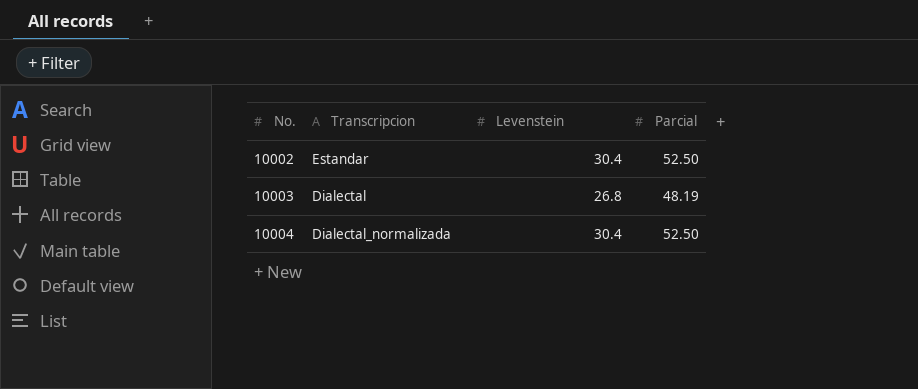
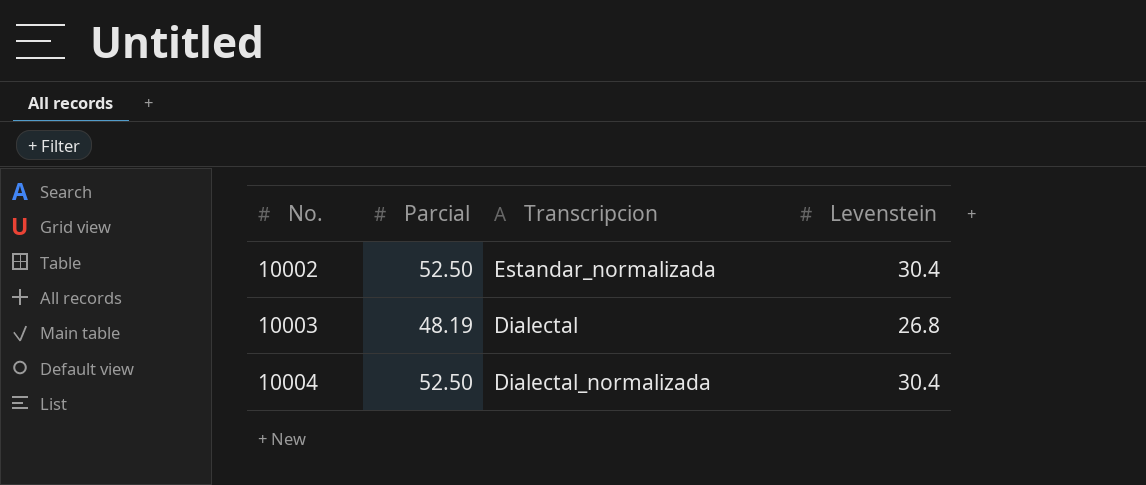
column Parcial | position: 4 -> 2
10002 | Transcripcion: Estandar -> Estandar_normalizada

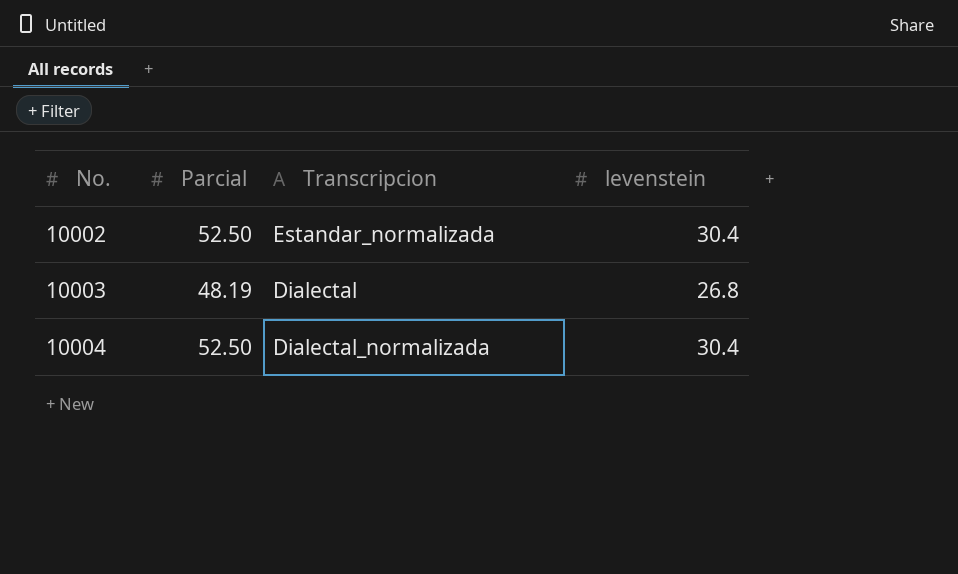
column name: Levenstein -> levenstein

